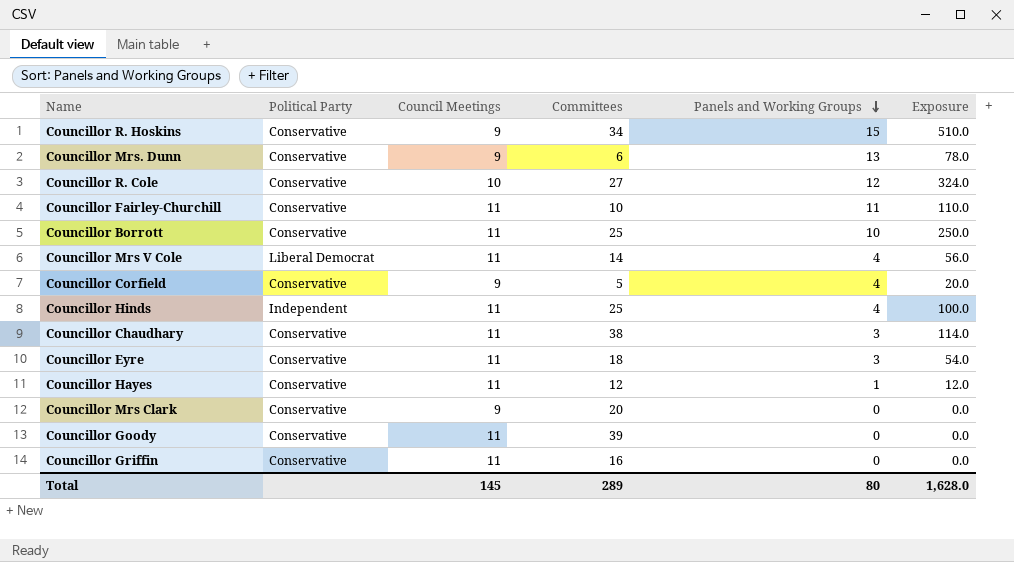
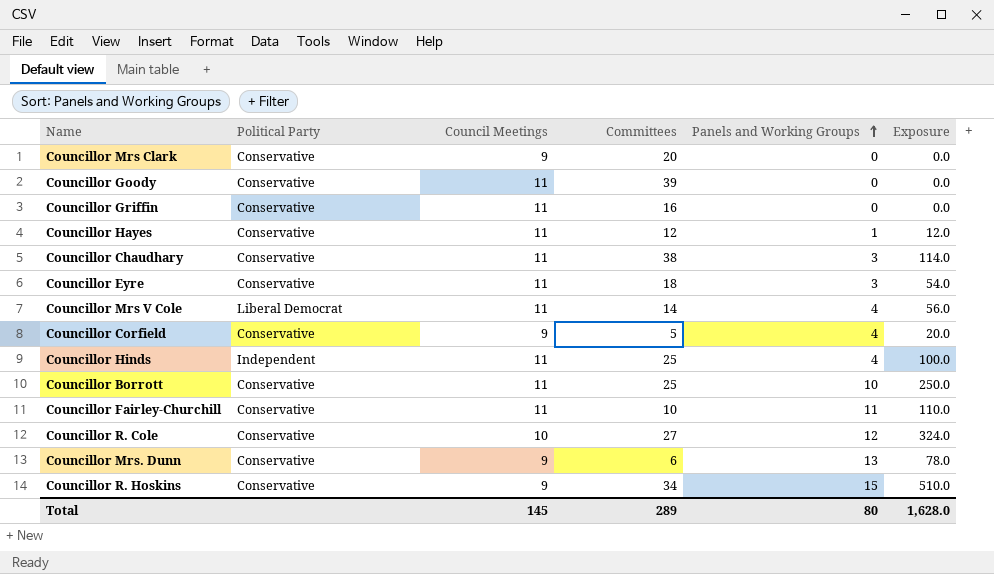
row order: Panels and Working Groups descending -> Panels and Working Groups ascending

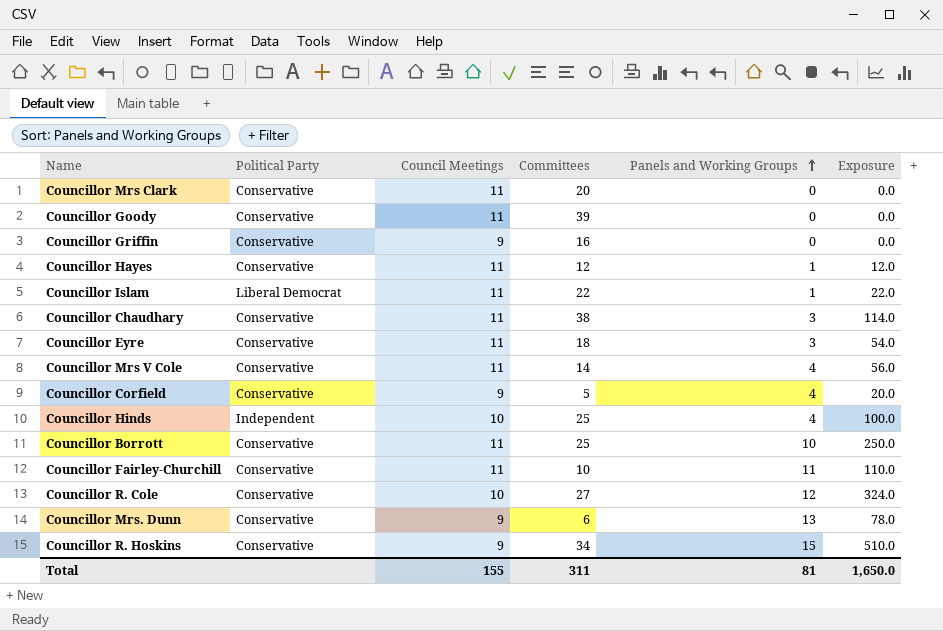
Councillor Mrs Clark | Council Meetings: 9 -> 11
Councillor Griffin | Council Meetings: 11 -> 9
row Councillor Islam: none -> Liberal Democrat | 11 | 22 | 1 | 22.0
Councillor Mrs V Cole | Political Party: Liberal Democrat -> Conservative
Councillor Hinds | Council Meetings: 11 -> 10
Total | Council Meetings: 145 -> 155
Total | Committees: 289 -> 311
Total | Panels and Working Groups: 80 -> 81
Total | Exposure: 1,628.0 -> 1,650.0

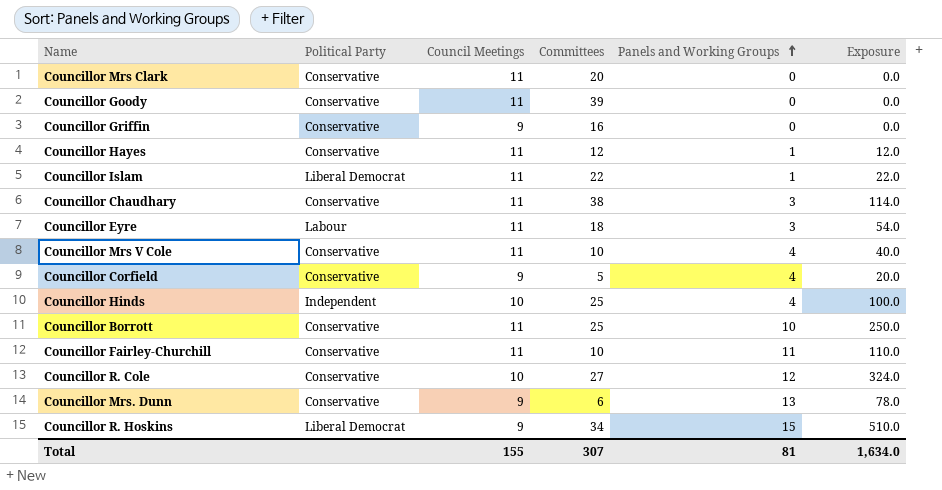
Councillor Eyre | Political Party: Conservative -> Labour
Councillor Mrs V Cole | Committees: 14 -> 10
Councillor Mrs V Cole | Exposure: 56.0 -> 40.0
Councillor R. Hoskins | Political Party: Conservative -> Liberal Democrat
Total | Committees: 311 -> 307
Total | Exposure: 1,650.0 -> 1,634.0

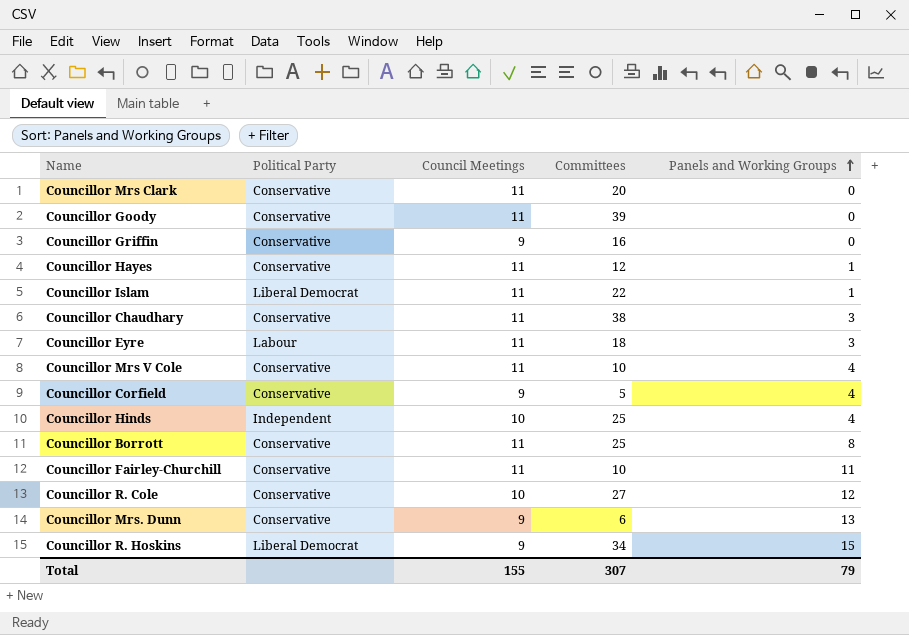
column Exposure | formula: [Committees] * [Panels and Working Groups] -> none
Councillor Borrott | Panels and Working Groups: 10 -> 8
Total | Panels and Working Groups: 81 -> 79

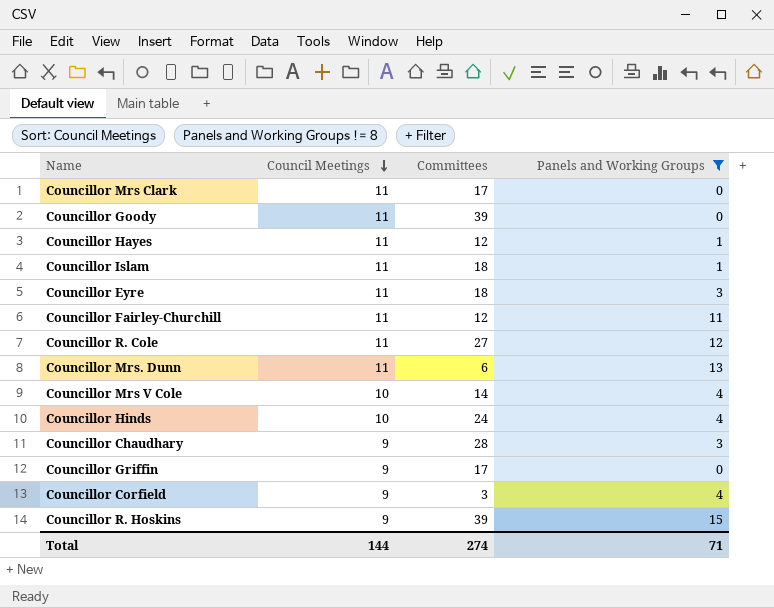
filter: none -> Panels and Working Groups != 8
row order: Panels and Working Groups ascending -> Council Meetings descending
column Political Party | position: 2 -> none
Councillor Mrs Clark | Committees: 20 -> 17
Councillor Islam | Committees: 22 -> 18
Councillor Fairley-Churchill | Committees: 10 -> 12
Councillor R. Cole | Council Meetings: 10 -> 11
Councillor Mrs. Dunn | Council Meetings: 9 -> 11
Councillor Mrs V Cole | Council Meetings: 11 -> 10
Councillor Mrs V Cole | Committees: 10 -> 14
Councillor Hinds | Committees: 25 -> 24
Councillor Chaudhary | Council Meetings: 11 -> 9
Councillor Chaudhary | Committees: 38 -> 28
Councillor Griffin | Committees: 16 -> 17
Councillor Corfield | Committees: 5 -> 3
Councillor R. Hoskins | Committees: 34 -> 39
Total | Council Meetings: 155 -> 144
Total | Committees: 307 -> 274
Total | Panels and Working Groups: 79 -> 71

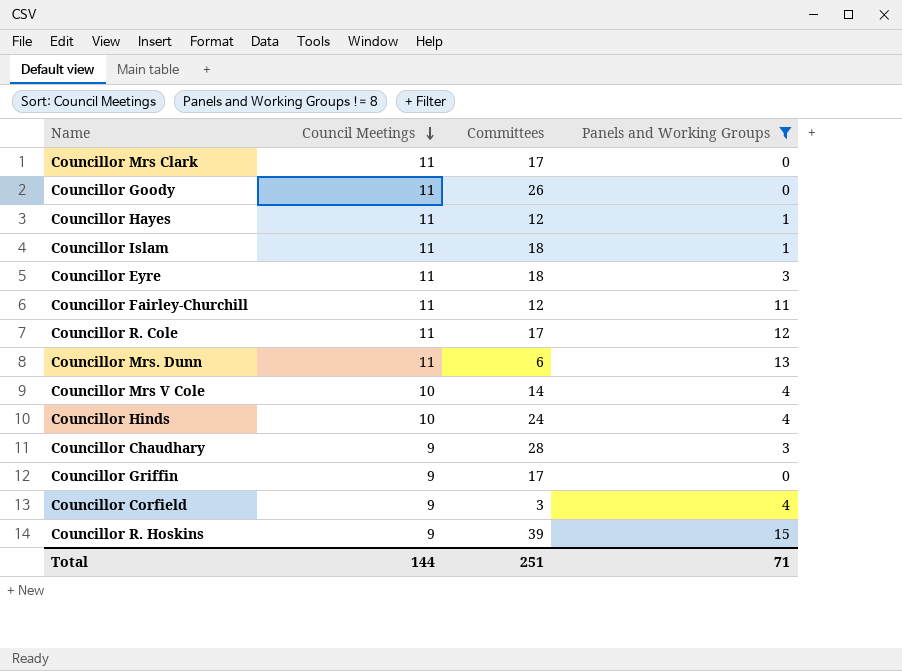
Councillor Goody | Committees: 39 -> 26
Councillor R. Cole | Committees: 27 -> 17
Total | Committees: 274 -> 251

